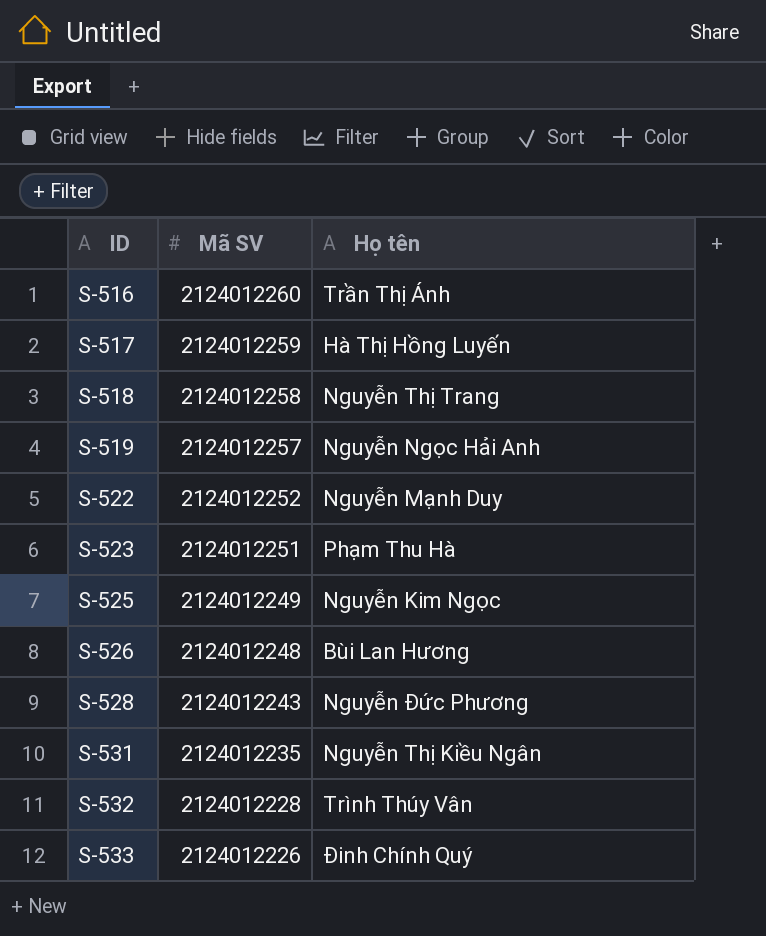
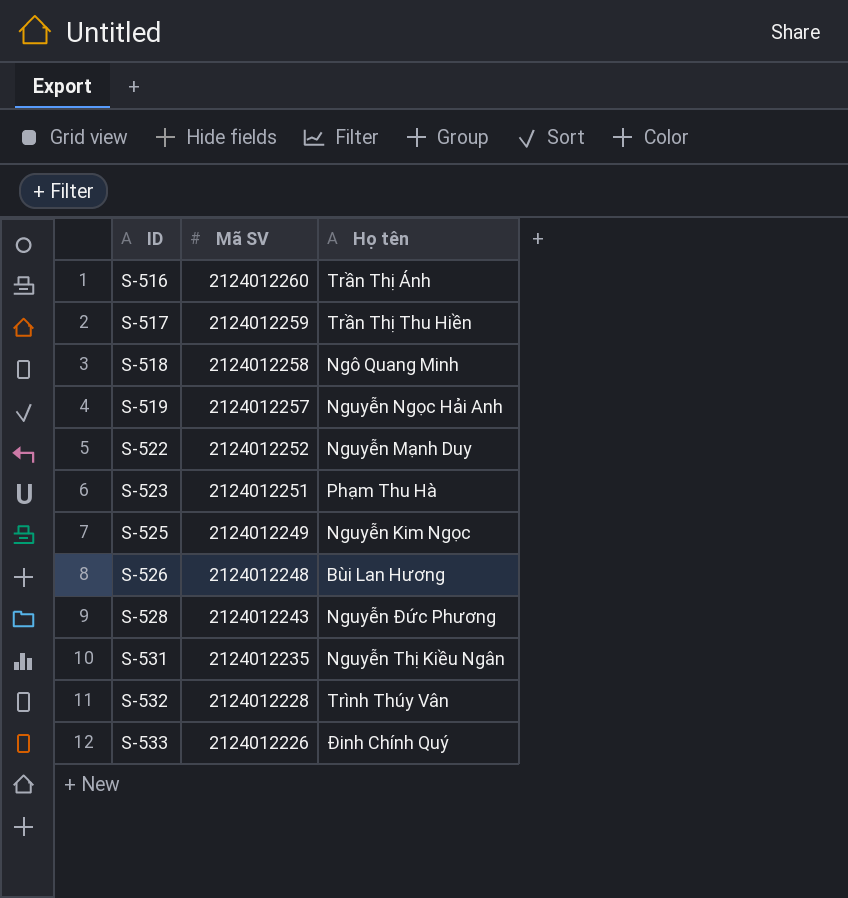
S-517 | Họ tên: Hà Thị Hồng Luyến -> Trần Thị Thu Hiền
S-518 | Họ tên: Nguyễn Thị Trang -> Ngô Quang Minh

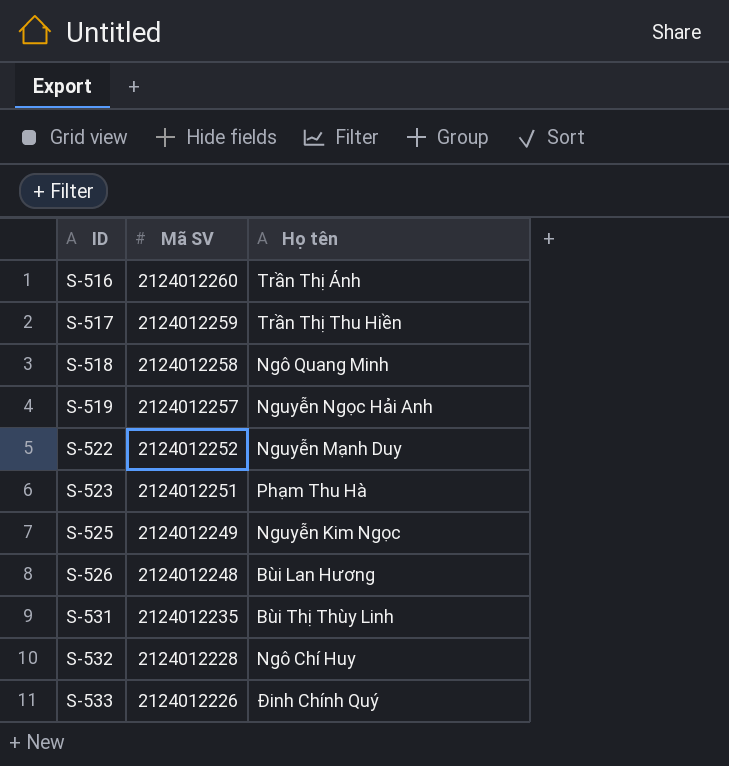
row S-528: 2124012243 | Nguyễn Đức Phương -> none
S-531 | Họ tên: Nguyễn Thị Kiều Ngân -> Bùi Thị Thùy Linh
S-532 | Họ tên: Trình Thúy Vân -> Ngô Chí Huy

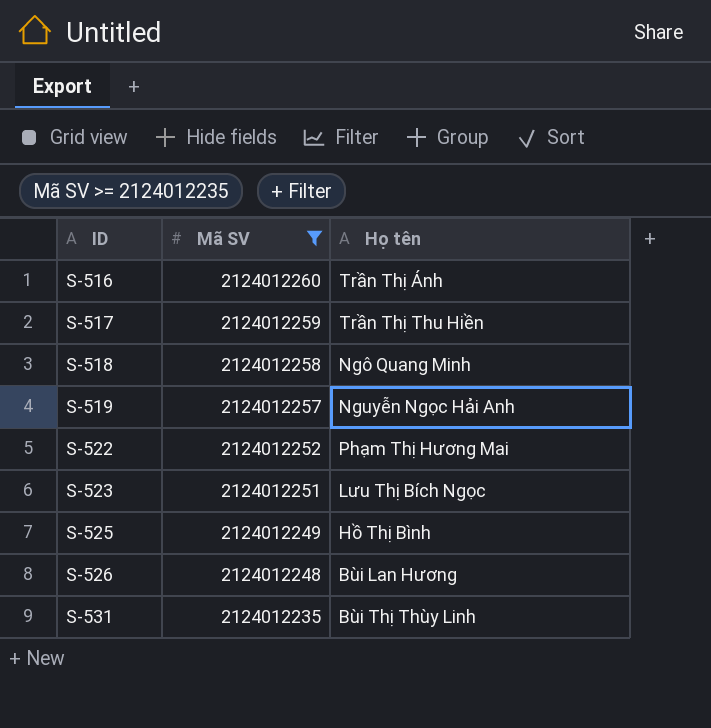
filter: none -> Mã SV >= 2124012235
S-522 | Họ tên: Nguyễn Mạnh Duy -> Phạm Thị Hương Mai
S-523 | Họ tên: Phạm Thu Hà -> Lưu Thị Bích Ngọc
S-525 | Họ tên: Nguyễn Kim Ngọc -> Hồ Thị Bình

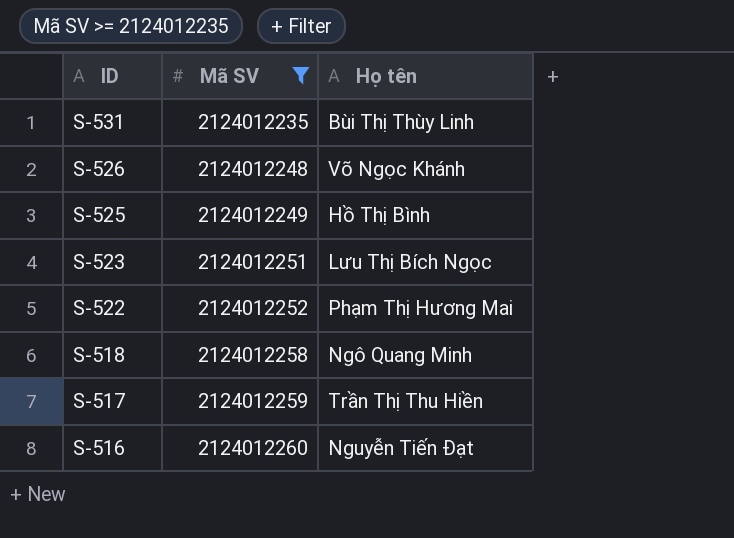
row order: ID ascending -> ID descending
row S-519: 2124012257 | Nguyễn Ngọc Hải Anh -> none
S-526 | Họ tên: Bùi Lan Hương -> Võ Ngọc Khánh
S-516 | Họ tên: Trần Thị Ánh -> Nguyễn Tiến Đạt

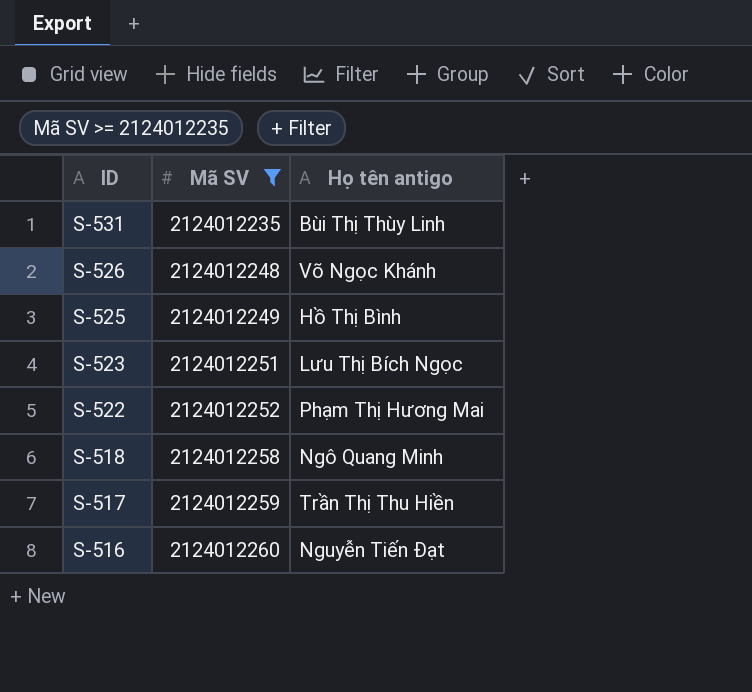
column name: Họ tên -> Họ tên antigo

